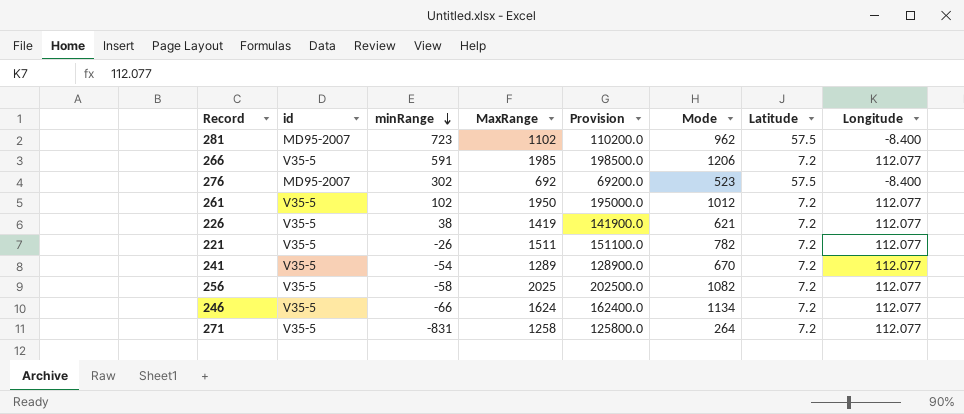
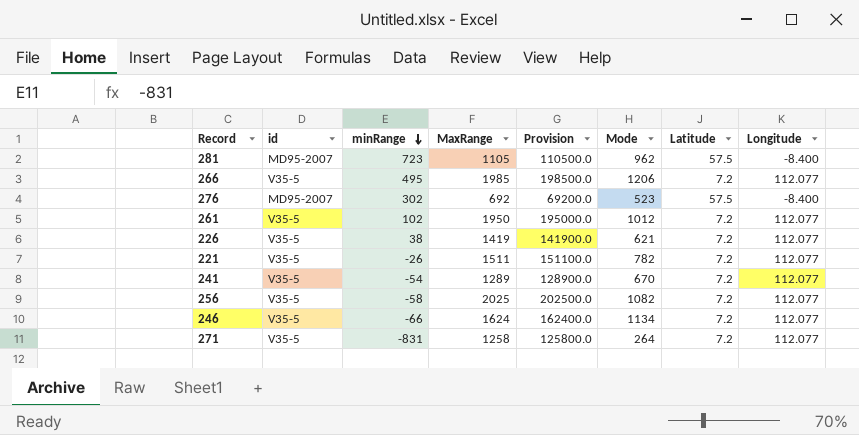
281 | MaxRange: 1102 -> 1105
281 | Provision: 110200.0 -> 110500.0
266 | minRange: 591 -> 495

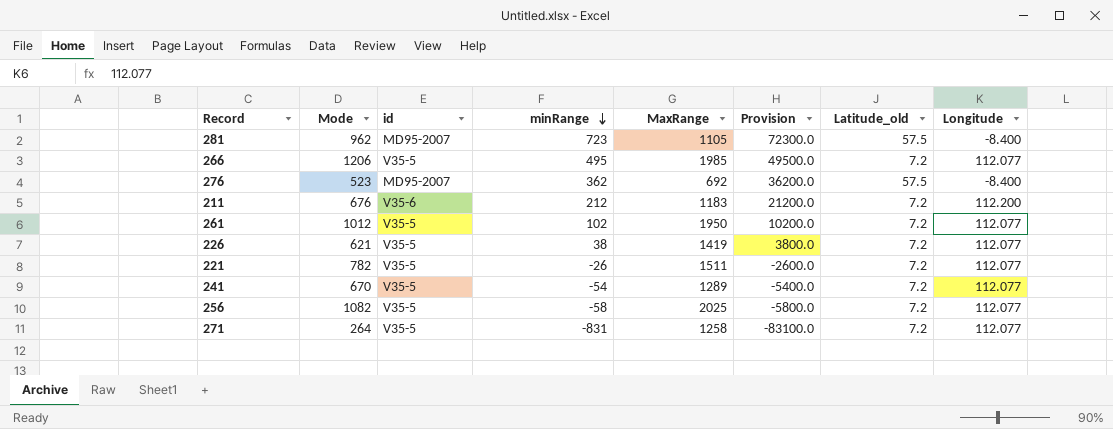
column Mode | position: 6 -> 2
column Provision | formula: [MaxRange] * 100 -> [minRange] * 100
column name: Latitude -> Latitude_old
row 246: V35-5 | -66 | 1624 | 162400.0 | 1134 | 7.2 | 112.077 -> none
276 | minRange: 302 -> 362
row 211: none -> 676 | V35-6 | 212 | 1183 | 21200.0 | 7.2 | 112.200

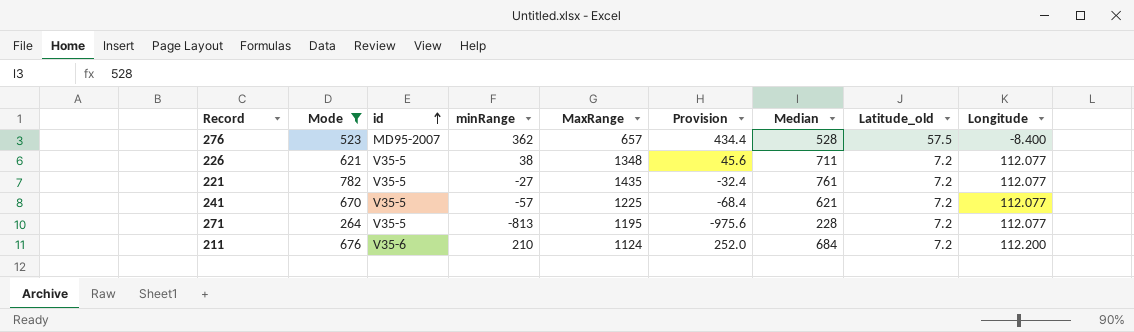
filter: none -> Mode <= 782
row order: minRange descending -> id ascending
column Provision | formula: [minRange] * 100 -> [minRange] * 1.2
column Median | position: none -> 7
276 | MaxRange: 692 -> 657
226 | MaxRange: 1419 -> 1348
221 | minRange: -26 -> -27
221 | MaxRange: 1511 -> 1435
241 | minRange: -54 -> -57
241 | MaxRange: 1289 -> 1225
271 | minRange: -831 -> -813
271 | MaxRange: 1258 -> 1195
211 | minRange: 212 -> 210
211 | MaxRange: 1183 -> 1124

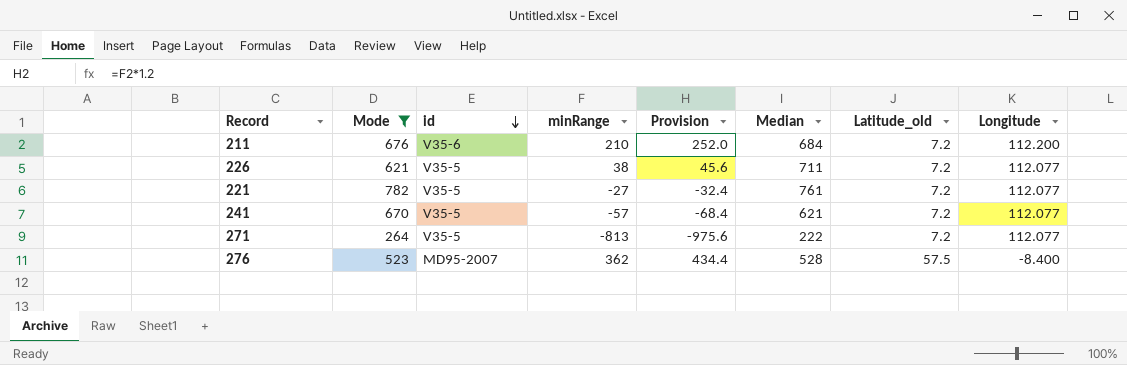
row order: id ascending -> id descending
column MaxRange | position: 5 -> none
271 | Median: 228 -> 222

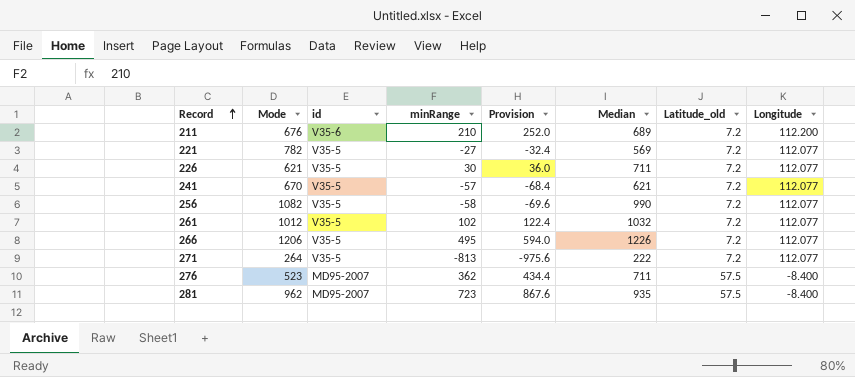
filter: Mode <= 782 -> none
row order: id descending -> Record ascending
211 | Median: 684 -> 689
221 | Median: 761 -> 569
226 | minRange: 38 -> 30
226 | Provision: 45.6 -> 36.0
276 | Median: 528 -> 711

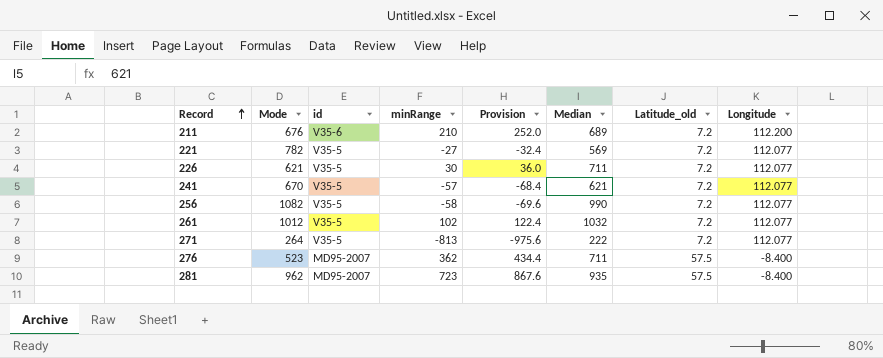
row 266: 1206 | V35-5 | 495 | 594.0 | 1226 | 7.2 | 112.077 -> none

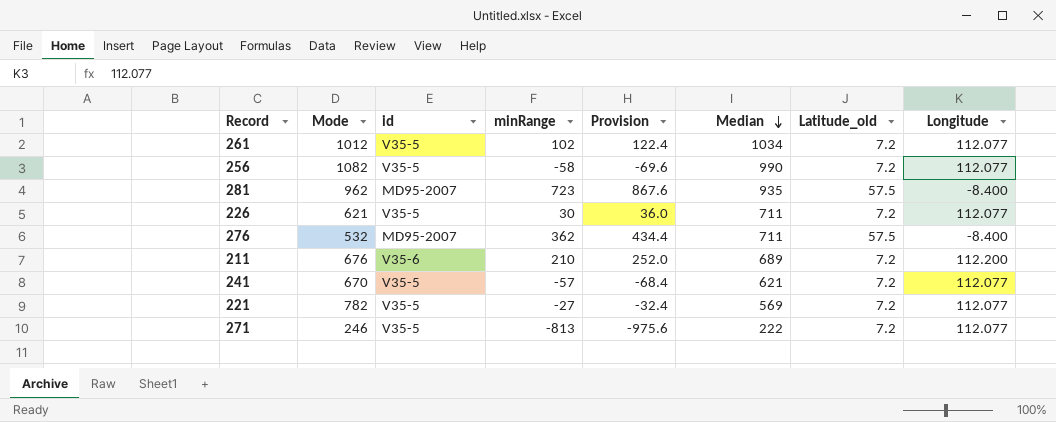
row order: Record ascending -> Median descending
261 | Median: 1032 -> 1034
276 | Mode: 523 -> 532
271 | Mode: 264 -> 246

